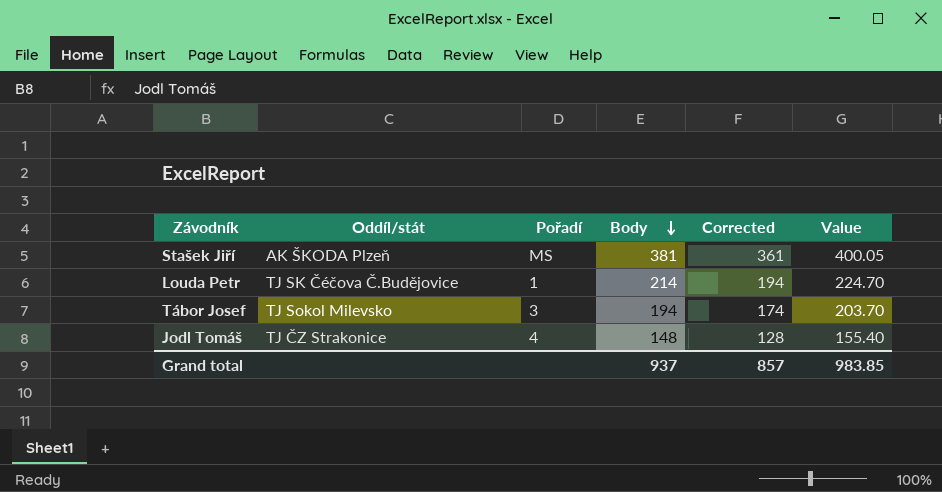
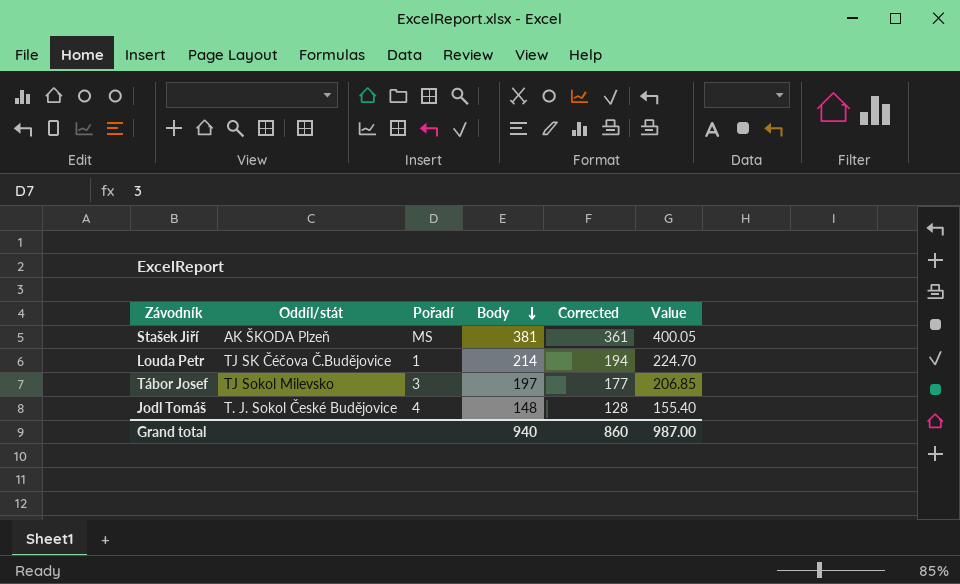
Tábor Josef | Body: 194 -> 197
Tábor Josef | Corrected: 174 -> 177
Tábor Josef | Value: 203.70 -> 206.85
Jodl Tomáš | Oddíl/stát: TJ ČZ Strakonice -> T. J. Sokol České Budějovice
Grand total | Body: 937 -> 940
Grand total | Corrected: 857 -> 860
Grand total | Value: 983.85 -> 987.00

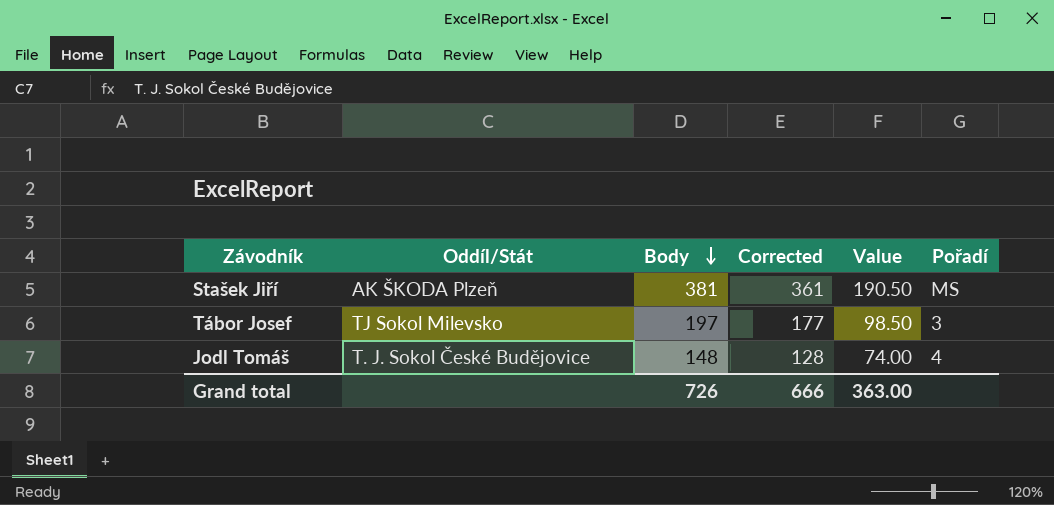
column name: Oddíl/stát -> Oddíl/Stát
column Value | formula: [Body] * 1.05 -> [Body] * 0.5
column Pořadí | position: 3 -> 6
row Louda Petr: TJ SK Čéčova Č.Budějovice | 1 | 214 | 194 | 224.70 -> none
Grand total | Body: 940 -> 726
Grand total | Corrected: 860 -> 666
Grand total | Value: 987.00 -> 363.00

